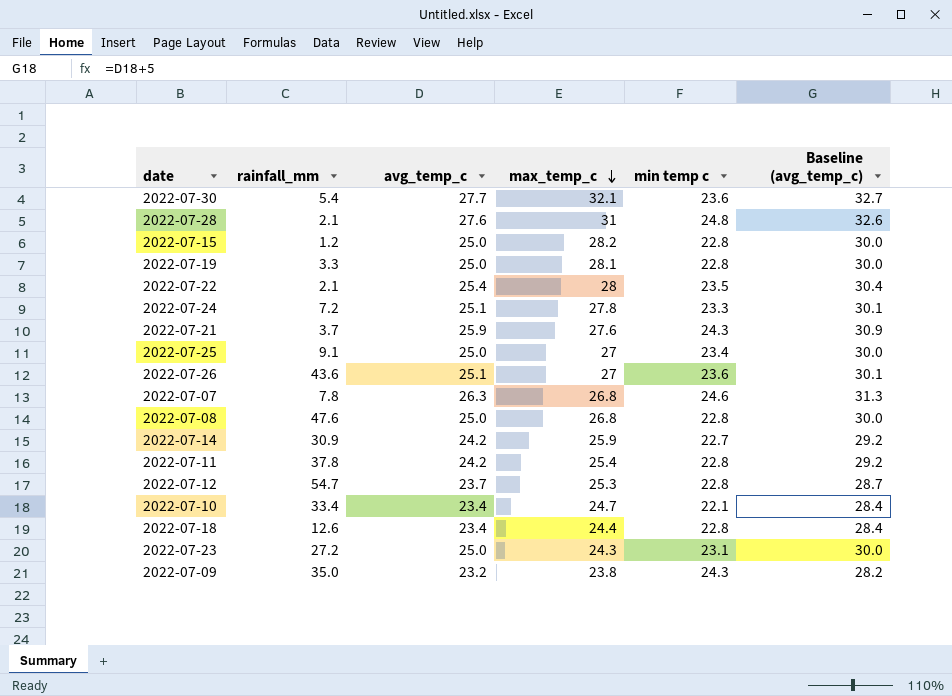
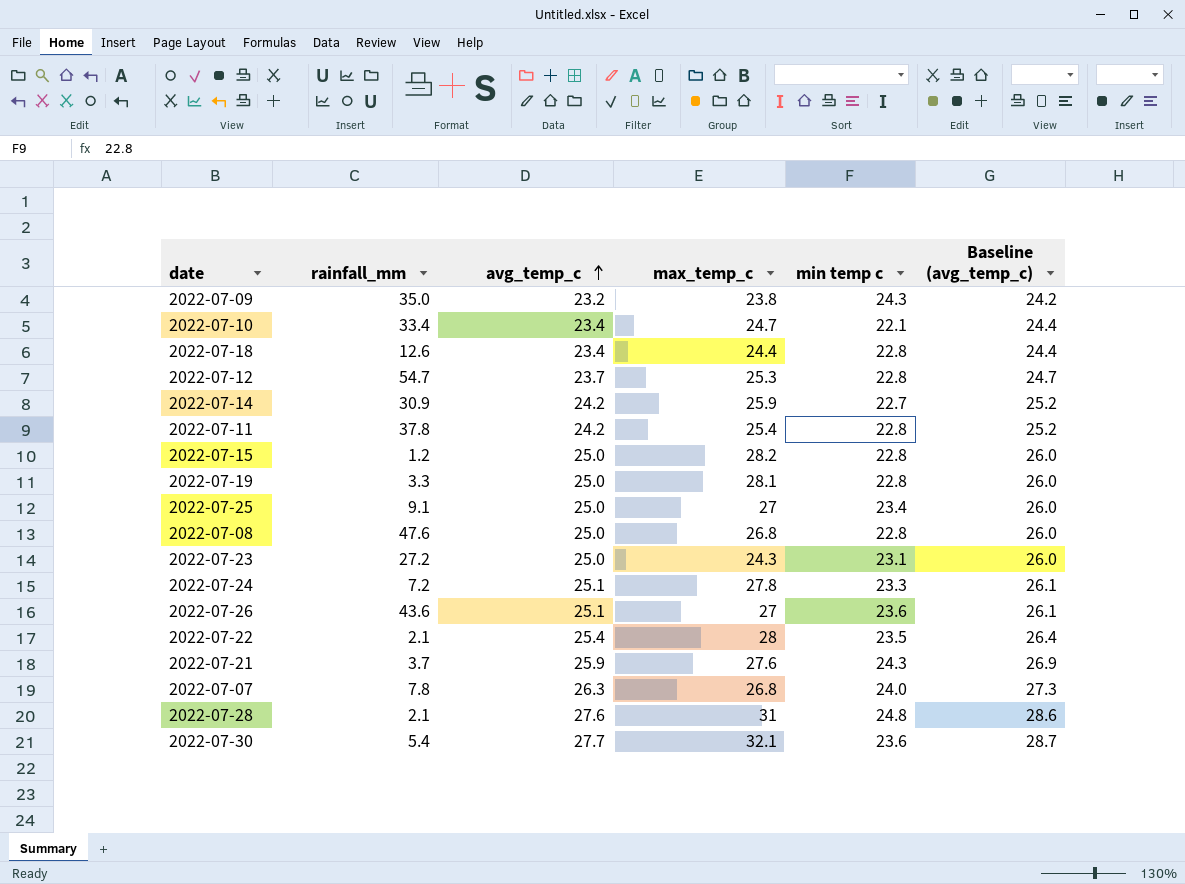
row order: max_temp_c descending -> avg_temp_c ascending
column Baseline (avg_temp_c) | formula: [avg_temp_c] + 5 -> [avg_temp_c] + 1
2022-07-07 | min temp c: 24.6 -> 24.0

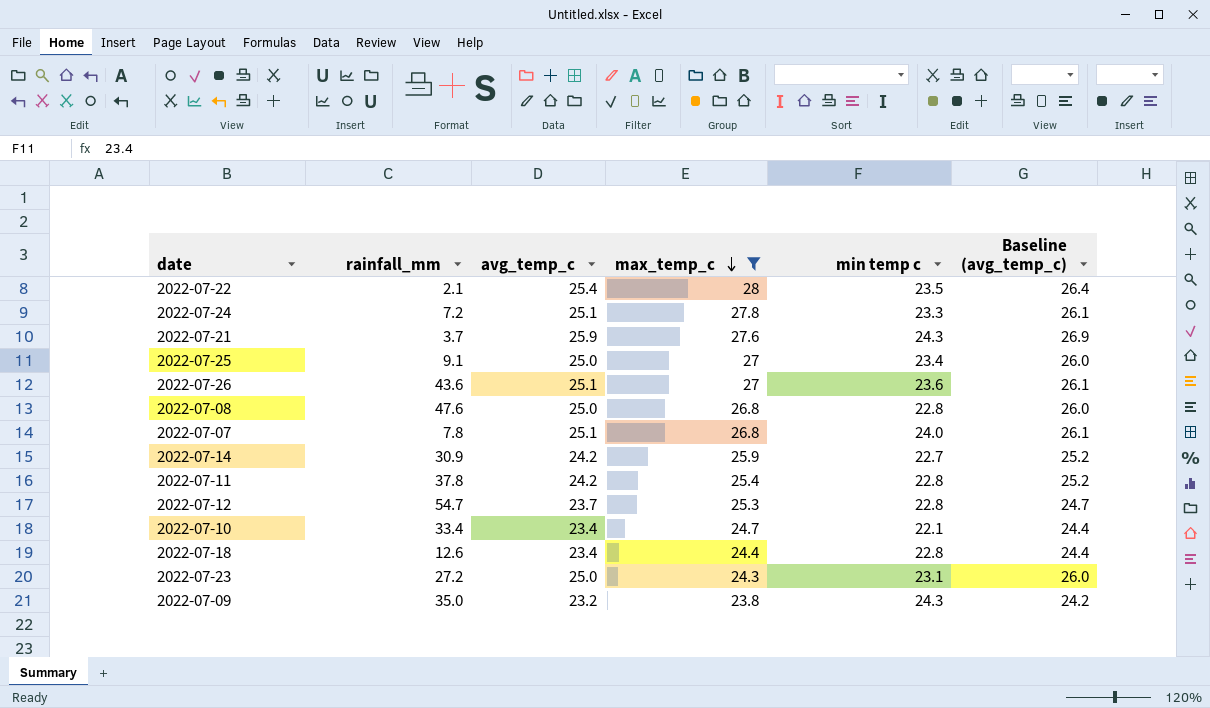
filter: none -> max_temp_c <= 28
row order: avg_temp_c ascending -> max_temp_c descending
2022-07-07 | avg_temp_c: 26.3 -> 25.1
2022-07-07 | Baseline (avg_temp_c): 27.3 -> 26.1

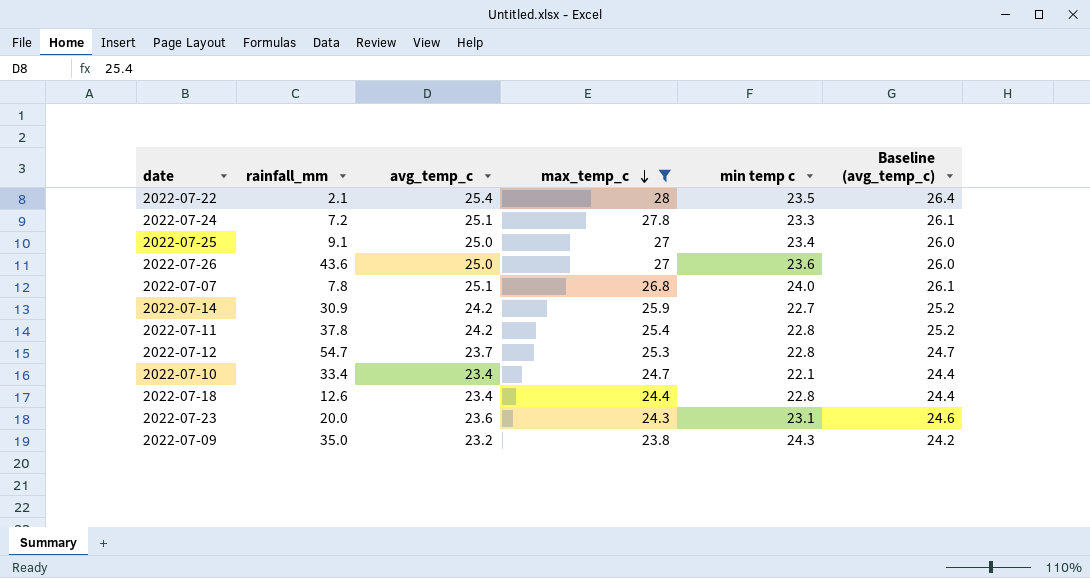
row 2022-07-21: 3.7 | 25.9 | 27.6 | 24.3 | 26.9 -> none
row 2022-07-08: 47.6 | 25.0 | 26.8 | 22.8 | 26.0 -> none
2022-07-26 | avg_temp_c: 25.1 -> 25.0
2022-07-26 | Baseline (avg_temp_c): 26.1 -> 26.0
2022-07-23 | rainfall_mm: 27.2 -> 20.0
2022-07-23 | avg_temp_c: 25.0 -> 23.6
2022-07-23 | Baseline (avg_temp_c): 26.0 -> 24.6

